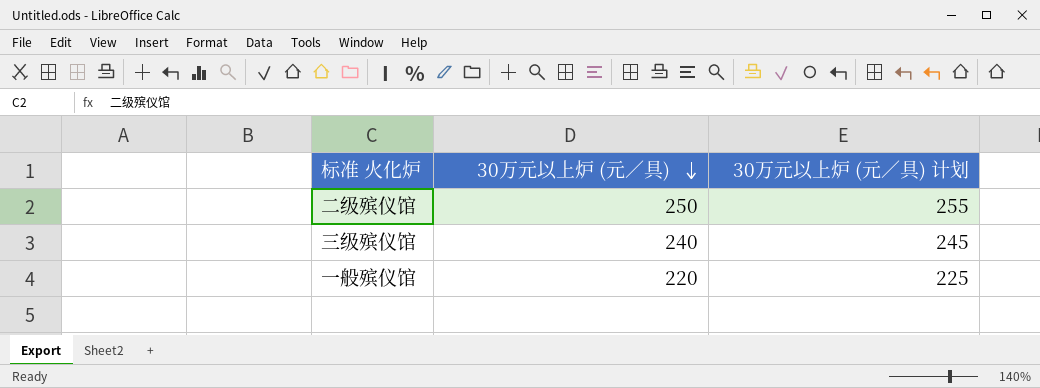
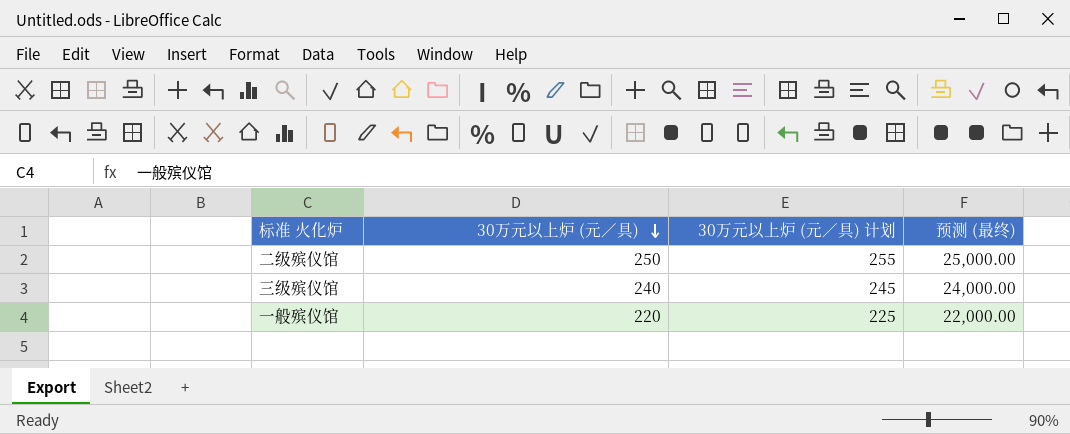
column 预测 (最终) | formula: none -> [30万元以上炉 (元／具)] * 100

